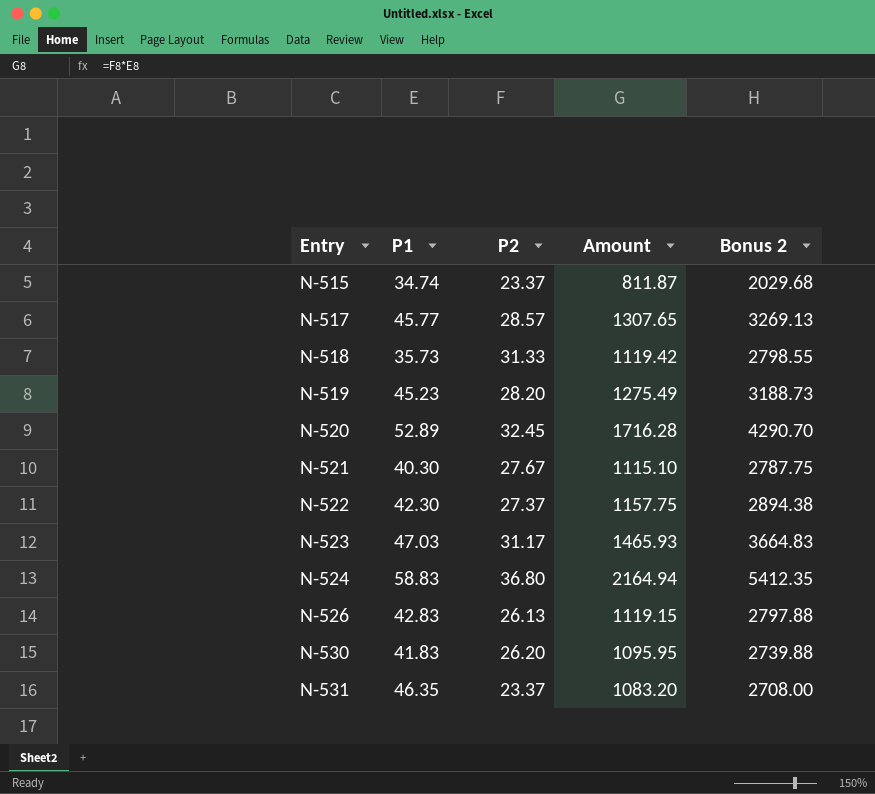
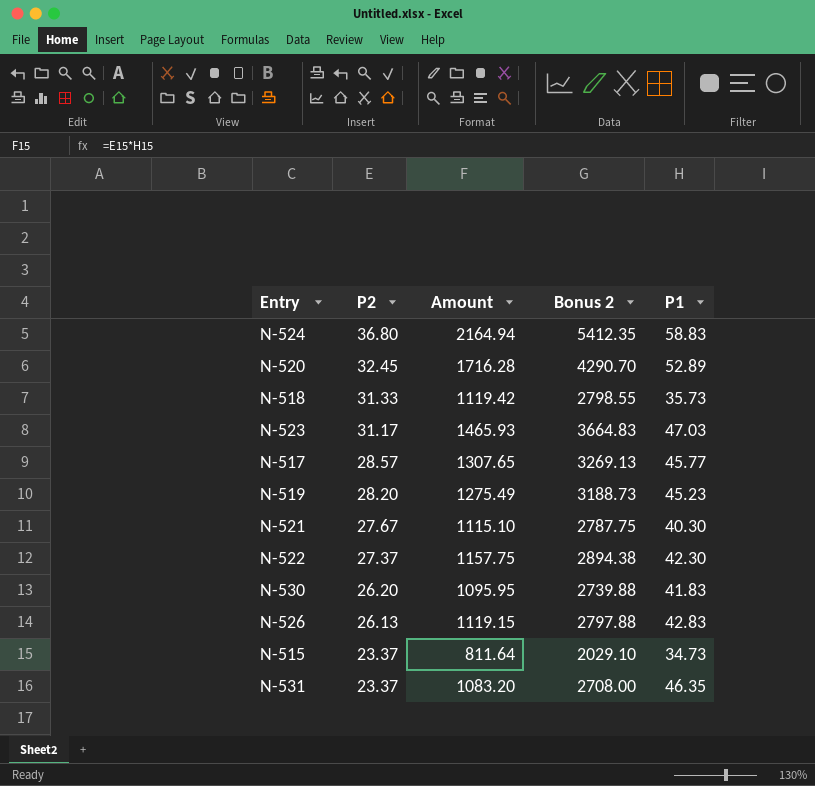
row order: Entry ascending -> P2 descending
column P1 | position: 2 -> 5
N-515 | Amount: 811.87 -> 811.64
N-515 | Bonus 2: 2029.68 -> 2029.10
N-515 | P1: 34.74 -> 34.73

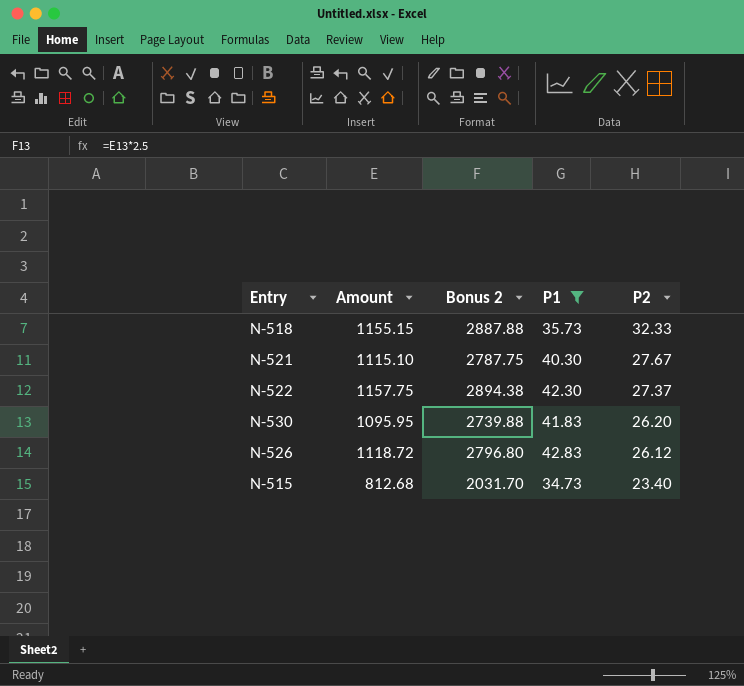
filter: none -> P1 <= 42.83
column P2 | position: 2 -> 5
N-518 | Amount: 1119.42 -> 1155.15
N-518 | Bonus 2: 2798.55 -> 2887.88
N-518 | P2: 31.33 -> 32.33
N-526 | Amount: 1119.15 -> 1118.72
N-526 | Bonus 2: 2797.88 -> 2796.80
N-526 | P2: 26.13 -> 26.12
N-515 | Amount: 811.64 -> 812.68
N-515 | Bonus 2: 2029.10 -> 2031.70
N-515 | P2: 23.37 -> 23.40

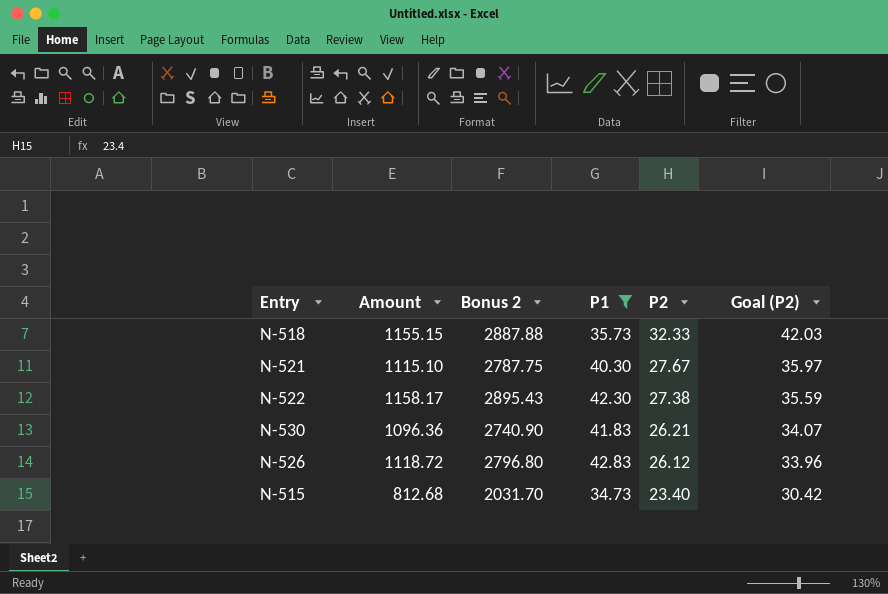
column Goal (P2) | formula: none -> [P2] * 1.3
N-522 | Amount: 1157.75 -> 1158.17
N-522 | Bonus 2: 2894.38 -> 2895.43
N-522 | P2: 27.37 -> 27.38
N-530 | Amount: 1095.95 -> 1096.36
N-530 | Bonus 2: 2739.88 -> 2740.90
N-530 | P2: 26.20 -> 26.21

